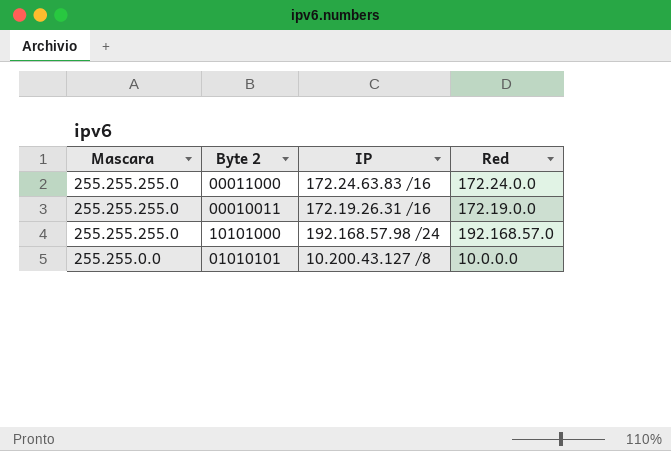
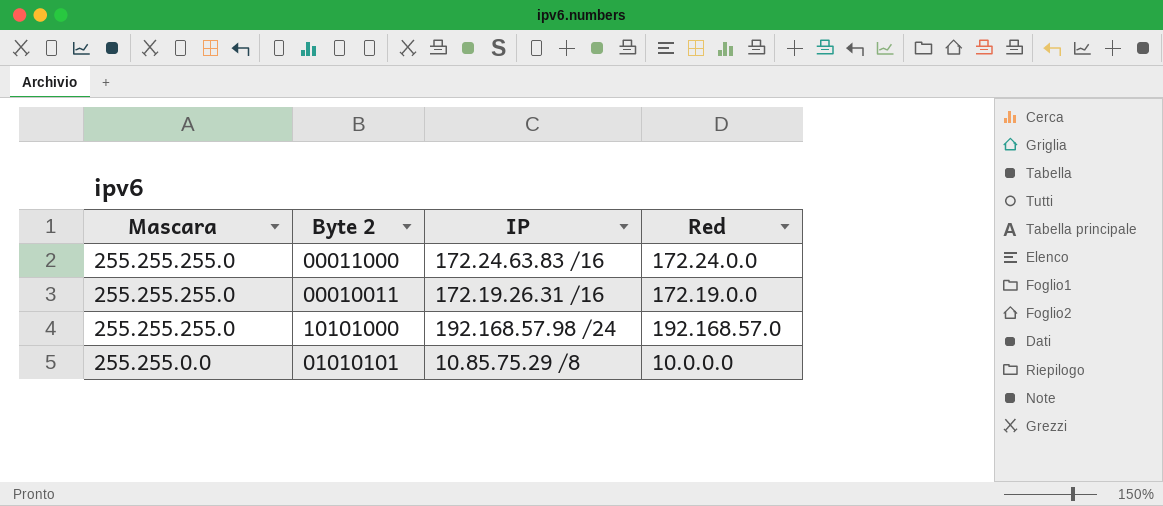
01010101 | IP: 10.200.43.127 /8 -> 10.85.75.29 /8

